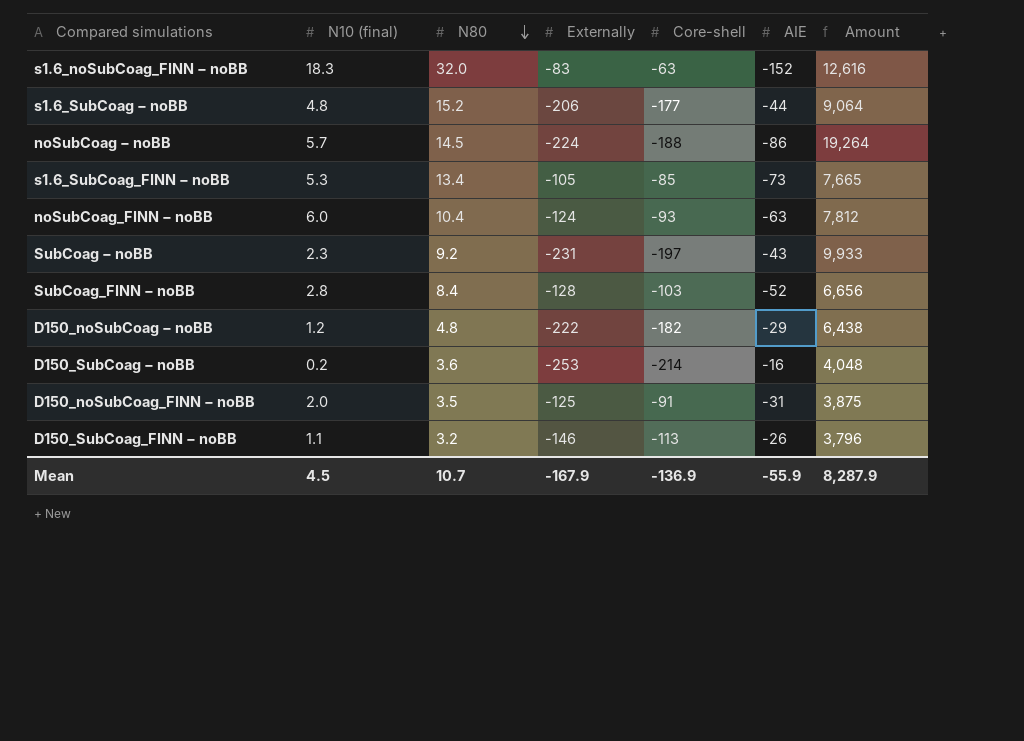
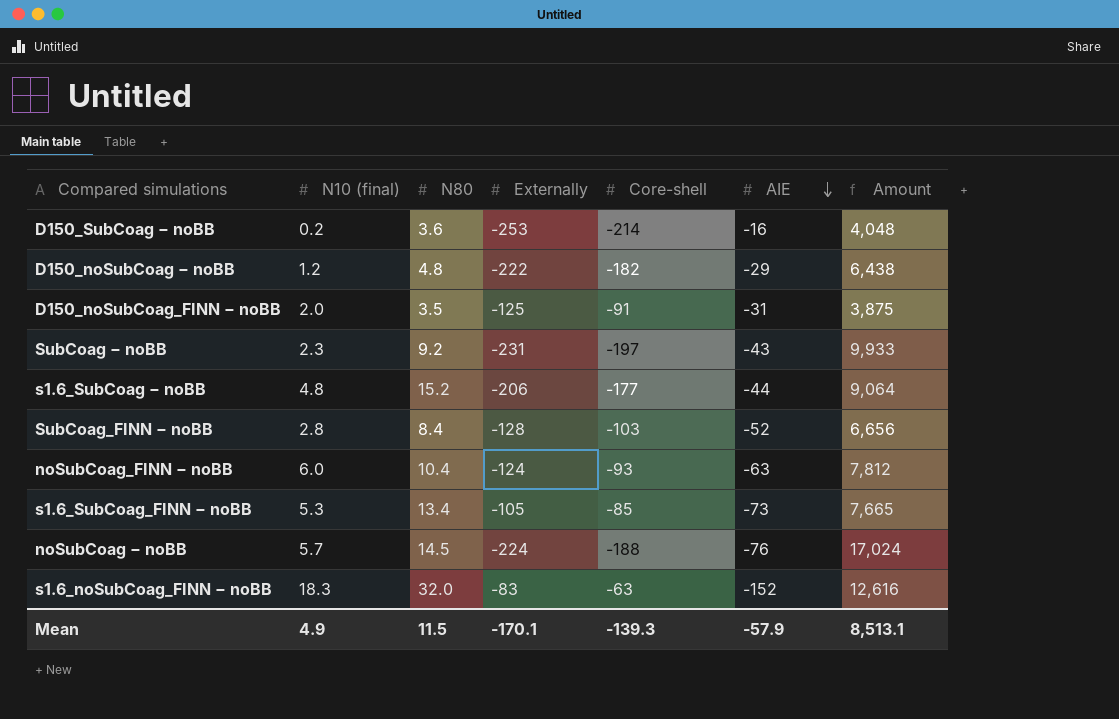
row order: N80 descending -> AIE descending
row D150_SubCoag_FINN − noBB: 1.1 | 3.2 | -146 | -113 | -26 | 3,796 -> none
noSubCoag − noBB | AIE: -86 -> -76
noSubCoag − noBB | Amount: 19,264 -> 17,024
Mean | N10 (final): 4.5 -> 4.9
Mean | N80: 10.7 -> 11.5
Mean | Externally: -167.9 -> -170.1
Mean | Core-shell: -136.9 -> -139.3
Mean | AIE: -55.9 -> -57.9
Mean | Amount: 8,287.9 -> 8,513.1

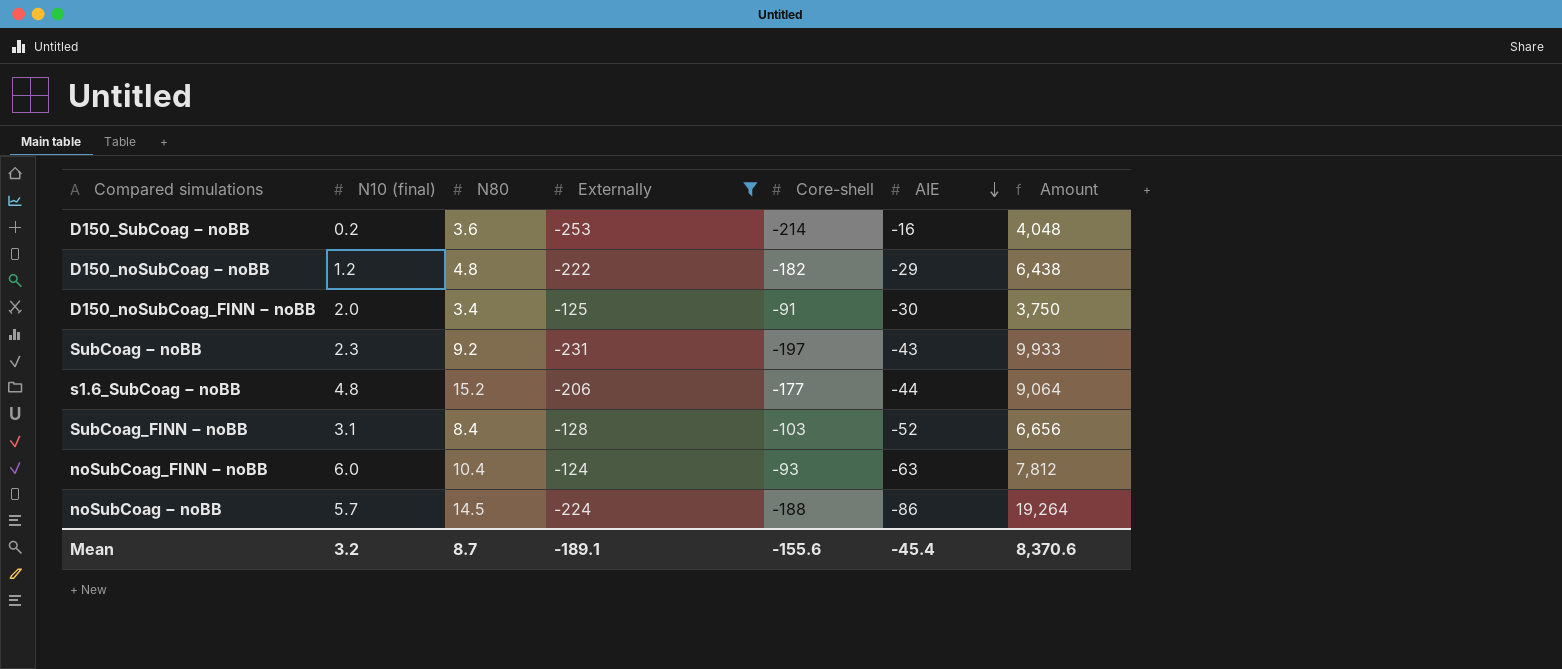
filter: none -> Externally <= -124
D150_noSubCoag_FINN − noBB | N80: 3.5 -> 3.4
D150_noSubCoag_FINN − noBB | AIE: -31 -> -30
D150_noSubCoag_FINN − noBB | Amount: 3,875 -> 3,750
SubCoag_FINN − noBB | N10 (final): 2.8 -> 3.1
noSubCoag − noBB | AIE: -76 -> -86
noSubCoag − noBB | Amount: 17,024 -> 19,264
Mean | N10 (final): 4.9 -> 3.2
Mean | N80: 11.5 -> 8.7
Mean | Externally: -170.1 -> -189.1
Mean | Core-shell: -139.3 -> -155.6
Mean | AIE: -57.9 -> -45.4
Mean | Amount: 8,513.1 -> 8,370.6

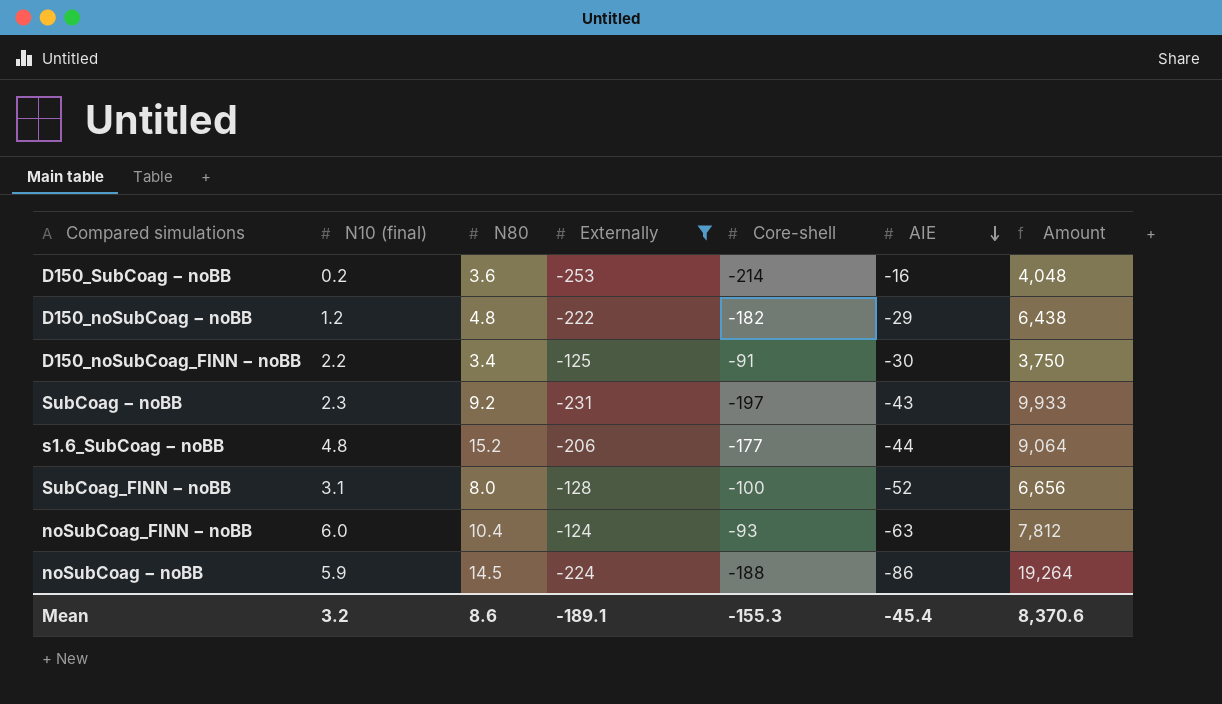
D150_noSubCoag_FINN − noBB | N10 (final): 2.0 -> 2.2
SubCoag_FINN − noBB | N80: 8.4 -> 8.0
SubCoag_FINN − noBB | Core-shell: -103 -> -100
noSubCoag − noBB | N10 (final): 5.7 -> 5.9
Mean | N80: 8.7 -> 8.6
Mean | Core-shell: -155.6 -> -155.3

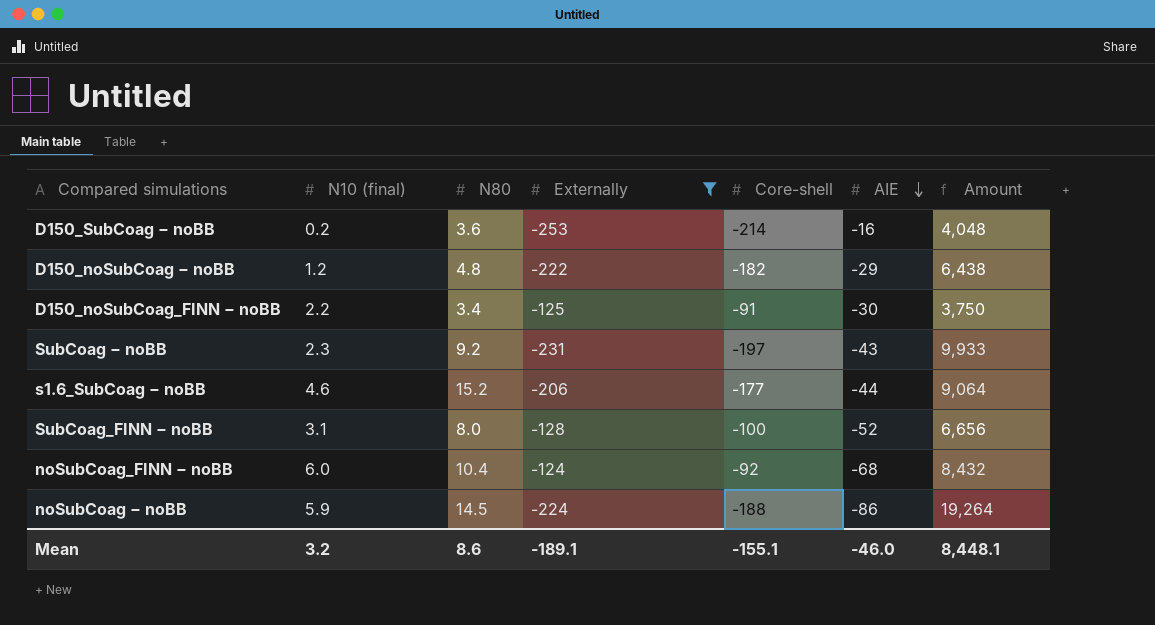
s1.6_SubCoag − noBB | N10 (final): 4.8 -> 4.6
noSubCoag_FINN − noBB | Core-shell: -93 -> -92
noSubCoag_FINN − noBB | AIE: -63 -> -68
noSubCoag_FINN − noBB | Amount: 7,812 -> 8,432
Mean | Core-shell: -155.3 -> -155.1
Mean | AIE: -45.4 -> -46.0
Mean | Amount: 8,370.6 -> 8,448.1

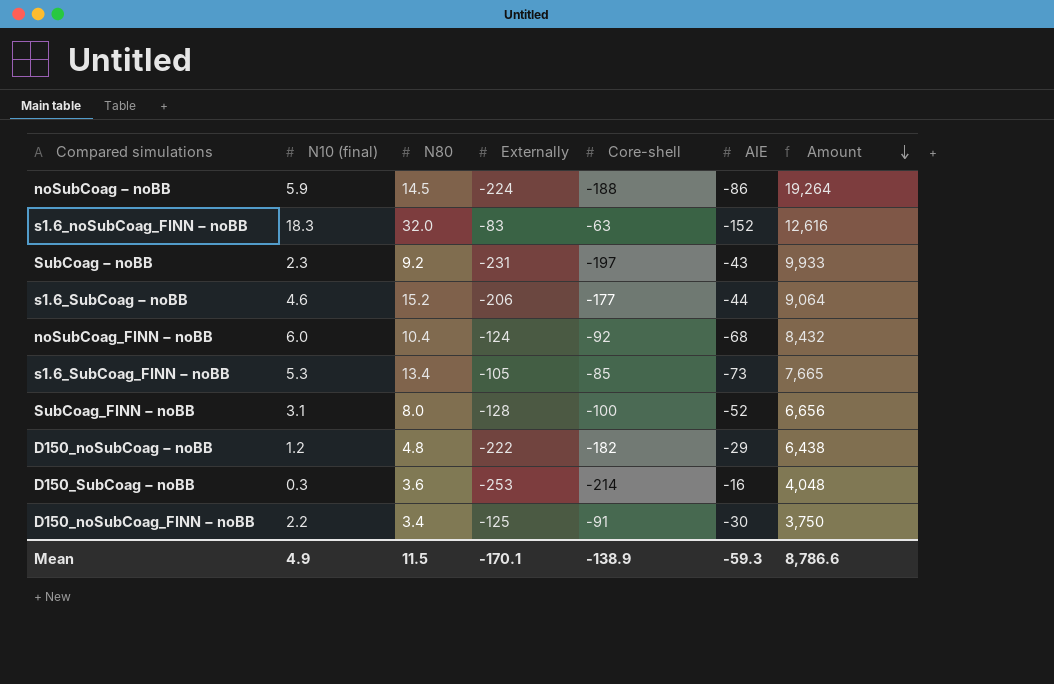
filter: Externally <= -124 -> none
row order: AIE descending -> Amount descending
D150_SubCoag − noBB | N10 (final): 0.2 -> 0.3
Mean | N10 (final): 3.2 -> 4.9
Mean | N80: 8.6 -> 11.5
Mean | Externally: -189.1 -> -170.1
Mean | Core-shell: -155.1 -> -138.9
Mean | AIE: -46.0 -> -59.3
Mean | Amount: 8,448.1 -> 8,786.6

